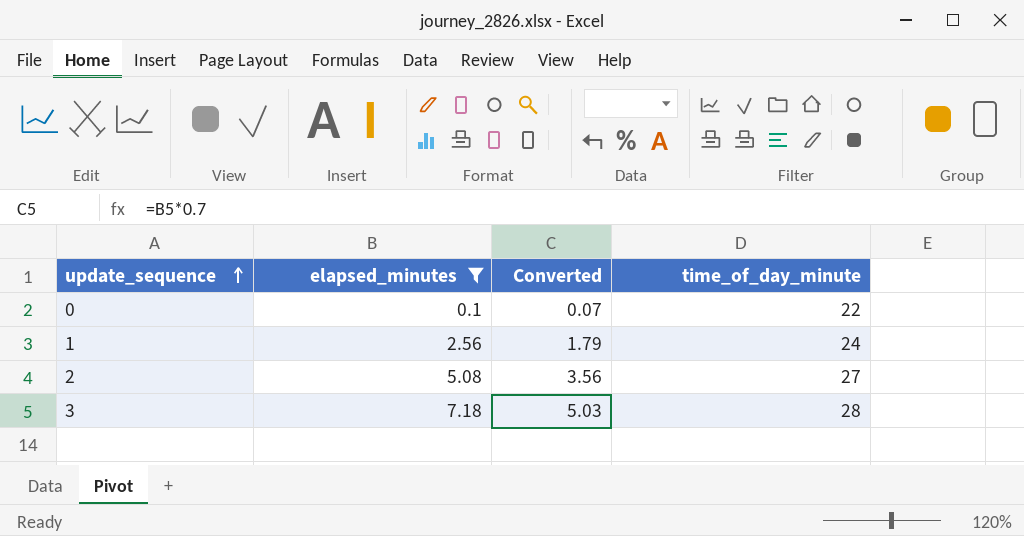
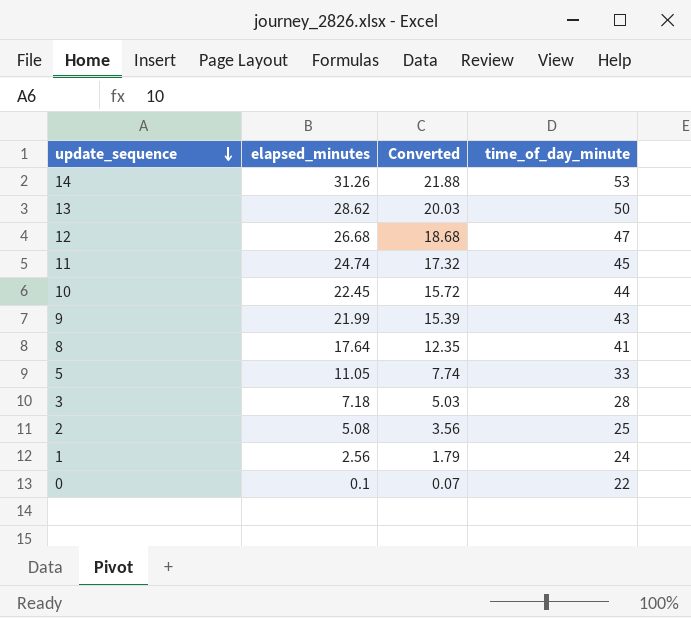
filter: elapsed_minutes <= 7.18 -> none
row order: update_sequence ascending -> update_sequence descending
2 | time_of_day_minute: 27 -> 25

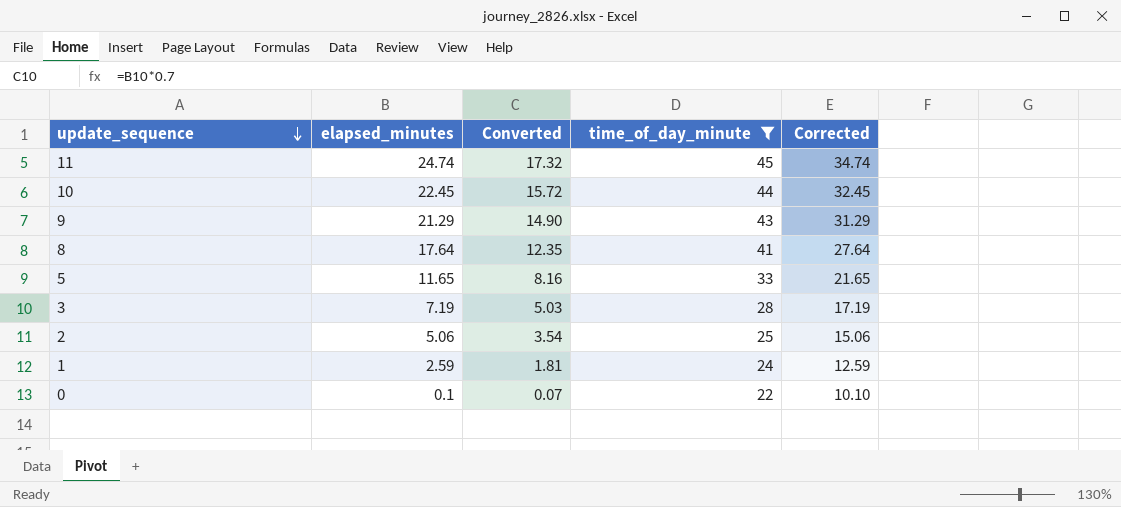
filter: none -> time_of_day_minute <= 45
column Corrected | formula: none -> [elapsed_minutes] + 10
9 | elapsed_minutes: 21.99 -> 21.29
9 | Converted: 15.39 -> 14.90
5 | elapsed_minutes: 11.05 -> 11.65
5 | Converted: 7.74 -> 8.16
3 | elapsed_minutes: 7.18 -> 7.19
2 | elapsed_minutes: 5.08 -> 5.06
2 | Converted: 3.56 -> 3.54
1 | elapsed_minutes: 2.56 -> 2.59
1 | Converted: 1.79 -> 1.81

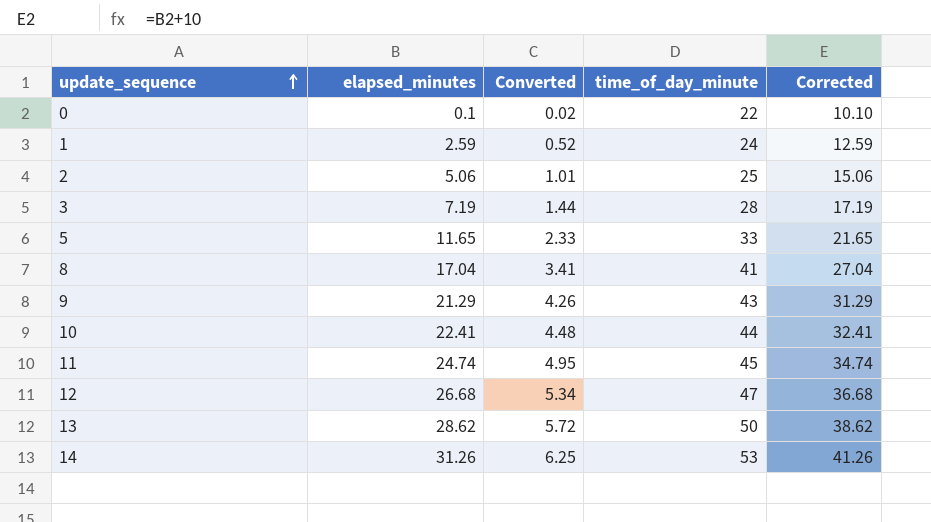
filter: time_of_day_minute <= 45 -> none
row order: update_sequence descending -> update_sequence ascending
column Converted | formula: [elapsed_minutes] * 0.7 -> [elapsed_minutes] * 0.2
8 | elapsed_minutes: 17.64 -> 17.04
8 | Corrected: 27.64 -> 27.04
10 | elapsed_minutes: 22.45 -> 22.41
10 | Corrected: 32.45 -> 32.41

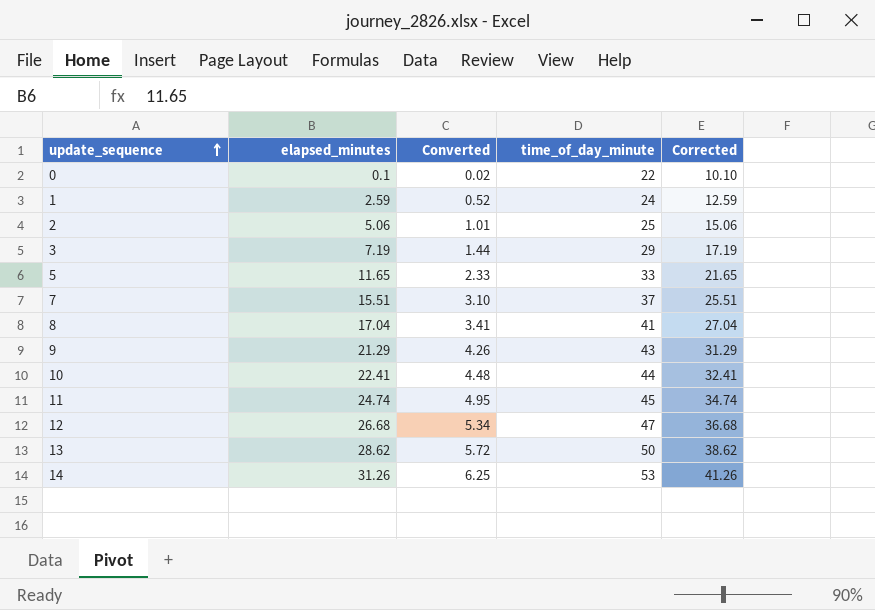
3 | time_of_day_minute: 28 -> 29
row 7: none -> 15.51 | 3.10 | 37 | 25.51

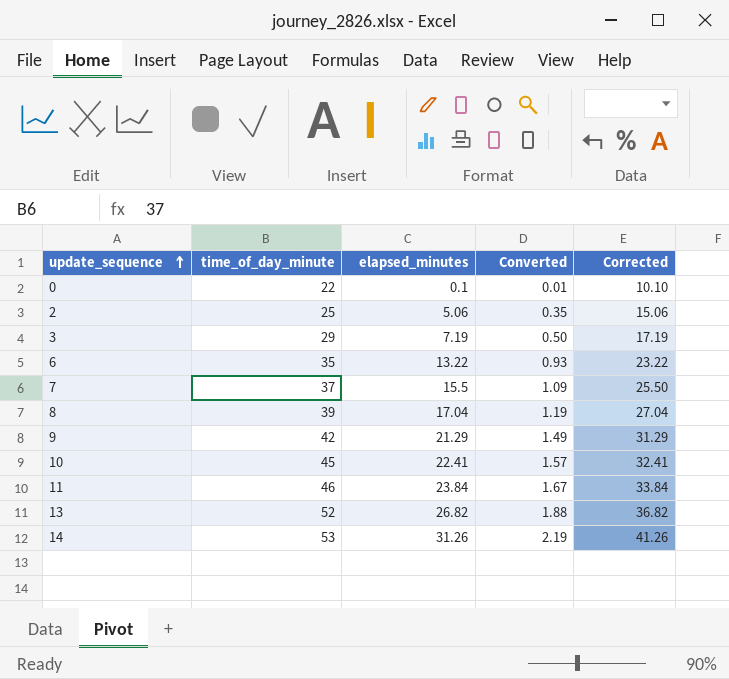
column time_of_day_minute | position: 4 -> 2
column Converted | formula: [elapsed_minutes] * 0.2 -> [elapsed_minutes] * 0.07
row 1: 2.59 | 0.52 | 24 | 12.59 -> none
row 5: 11.65 | 2.33 | 33 | 21.65 -> none
row 12: 26.68 | 5.34 | 47 | 36.68 -> none
row 6: none -> 35 | 13.22 | 0.93 | 23.22
7 | elapsed_minutes: 15.51 -> 15.5
7 | Corrected: 25.51 -> 25.50
8 | time_of_day_minute: 41 -> 39
9 | time_of_day_minute: 43 -> 42
10 | time_of_day_minute: 44 -> 45
11 | time_of_day_minute: 45 -> 46
11 | elapsed_minutes: 24.74 -> 23.84
11 | Corrected: 34.74 -> 33.84
13 | time_of_day_minute: 50 -> 52
13 | elapsed_minutes: 28.62 -> 26.82
13 | Corrected: 38.62 -> 36.82

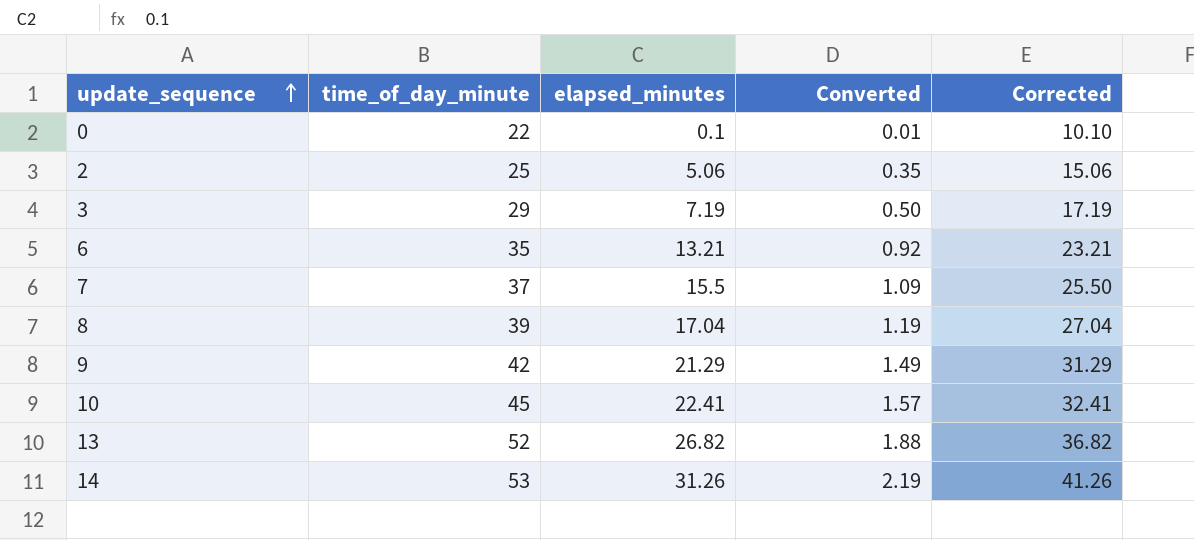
row 11: 46 | 23.84 | 1.67 | 33.84 -> none
6 | elapsed_minutes: 13.22 -> 13.21
6 | Converted: 0.93 -> 0.92
6 | Corrected: 23.22 -> 23.21

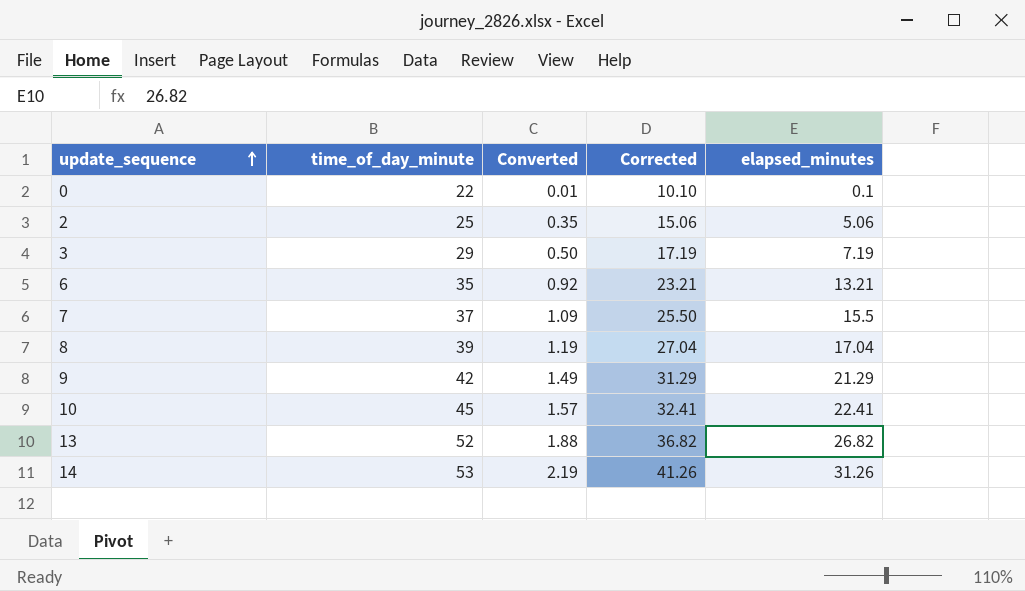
column elapsed_minutes | position: 3 -> 5

